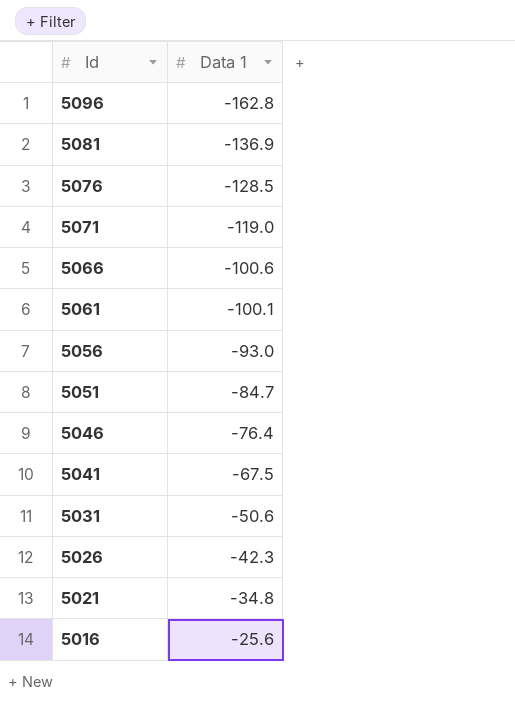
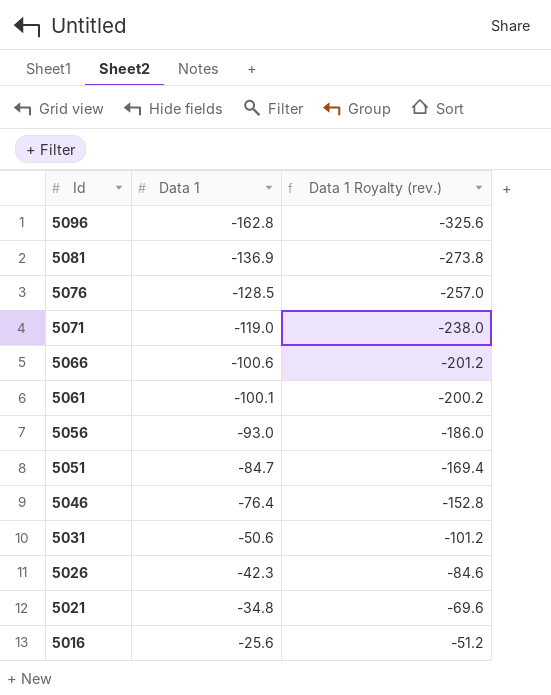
column Data 1 Royalty (rev.) | formula: none -> [Data 1] * 2
row 5041: -67.5 -> none

